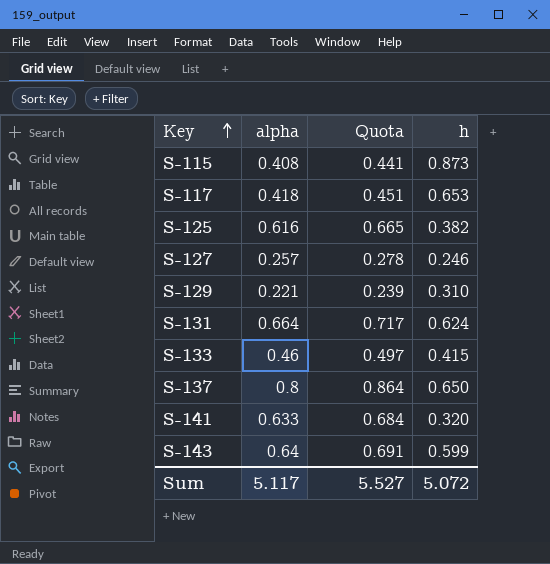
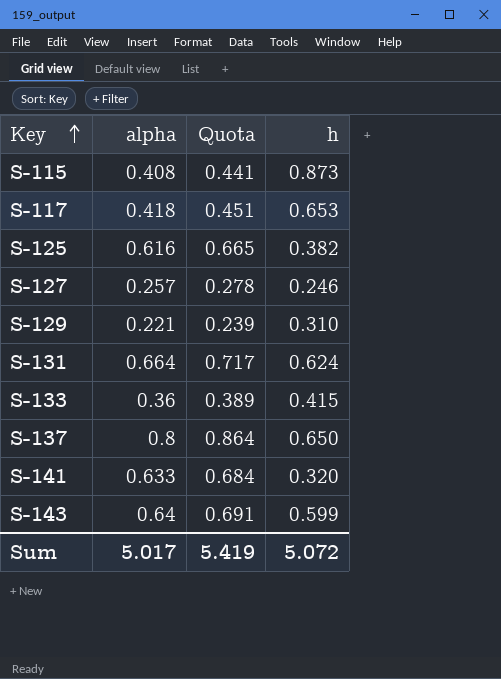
S-133 | alpha: 0.46 -> 0.36
S-133 | Quota: 0.497 -> 0.389
Sum | alpha: 5.117 -> 5.017
Sum | Quota: 5.527 -> 5.419

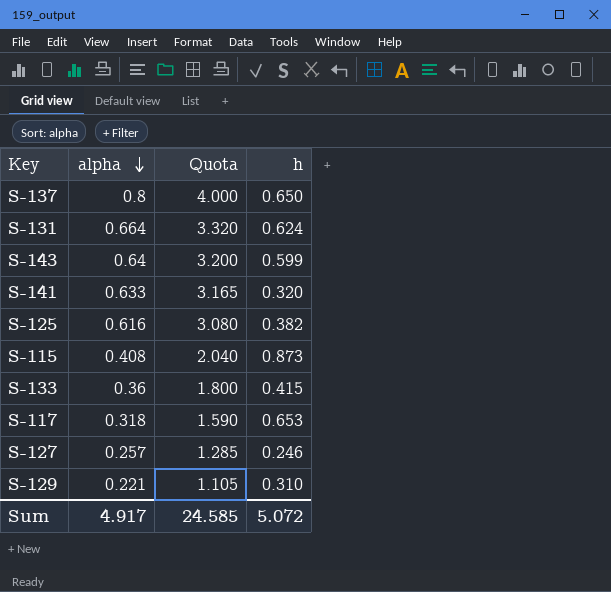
row order: Key ascending -> alpha descending
column Quota | formula: [alpha] * 1.08 -> [alpha] * 5
S-117 | alpha: 0.418 -> 0.318
Sum | alpha: 5.017 -> 4.917
Sum | Quota: 5.419 -> 24.585

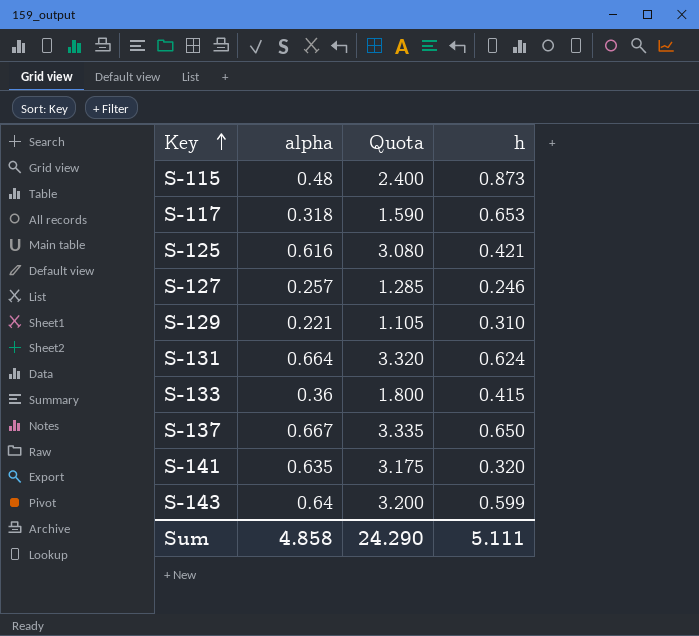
row order: alpha descending -> Key ascending
S-115 | alpha: 0.408 -> 0.48
S-115 | Quota: 2.040 -> 2.400
S-125 | h: 0.382 -> 0.421
S-137 | alpha: 0.8 -> 0.667
S-137 | Quota: 4.000 -> 3.335
S-141 | alpha: 0.633 -> 0.635
S-141 | Quota: 3.165 -> 3.175
Sum | alpha: 4.917 -> 4.858
Sum | Quota: 24.585 -> 24.290
Sum | h: 5.072 -> 5.111

